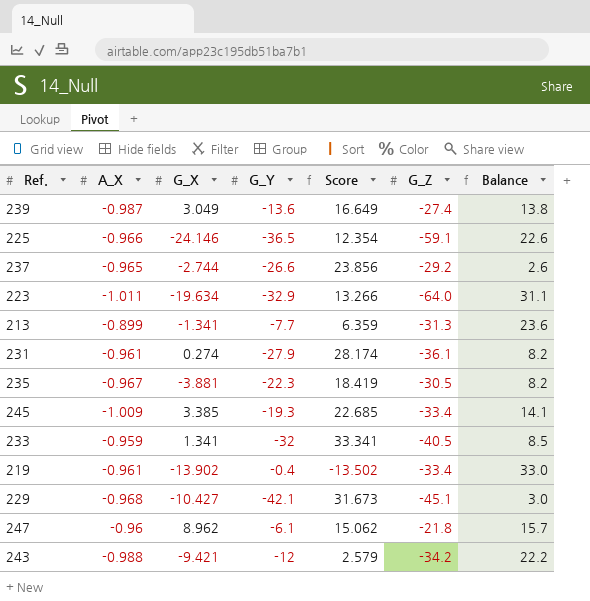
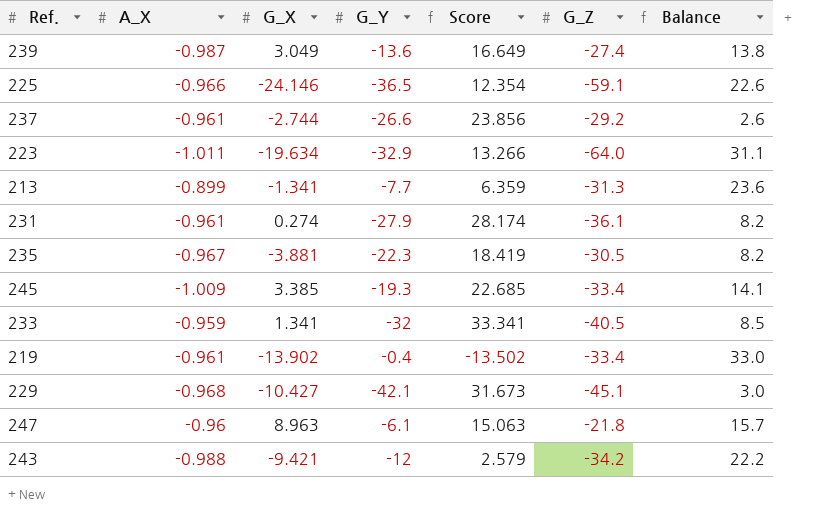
237 | A_X: -0.965 -> -0.961
247 | G_X: 8.962 -> 8.963
247 | Score: 15.062 -> 15.063

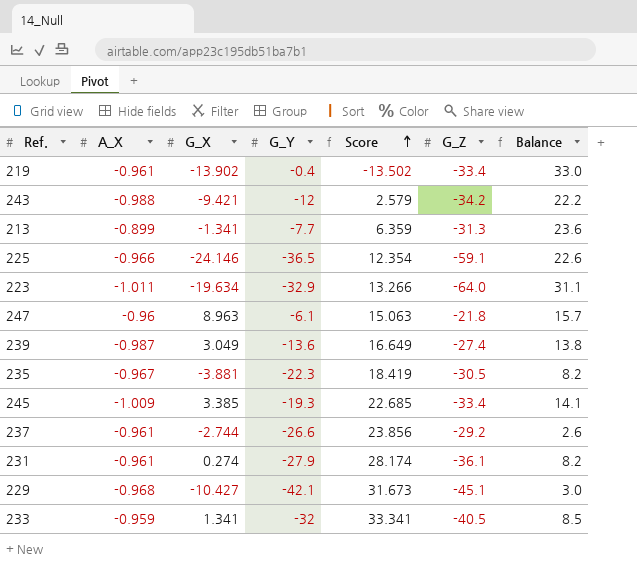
row order: none -> Score ascending

